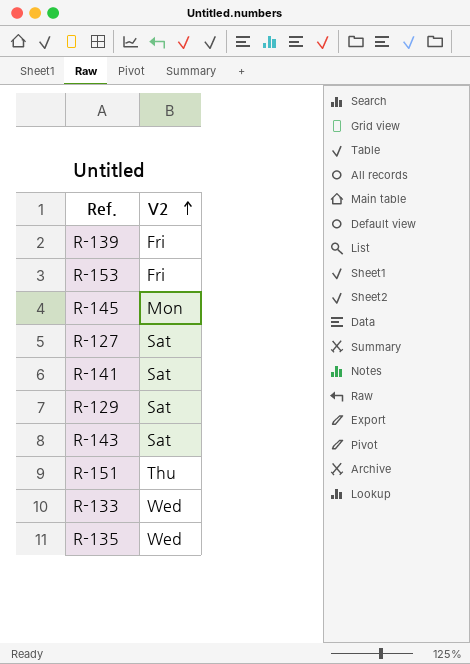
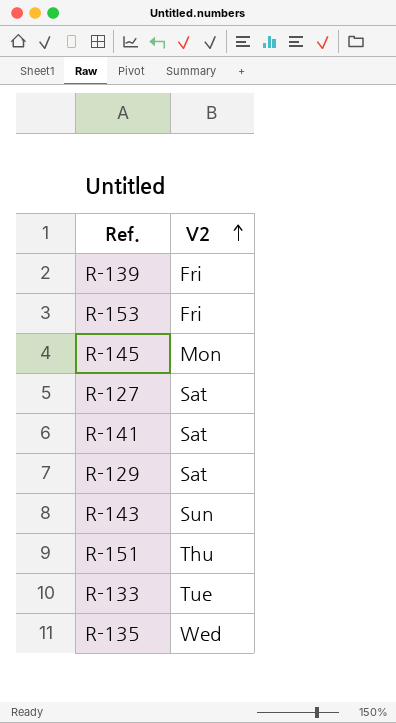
R-143 | V2: Sat -> Sun
R-133 | V2: Wed -> Tue

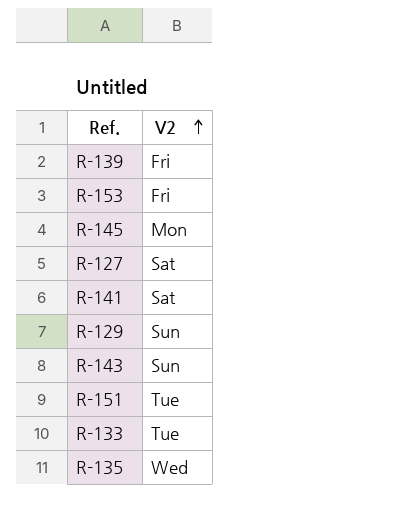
R-129 | V2: Sat -> Sun
R-151 | V2: Thu -> Tue

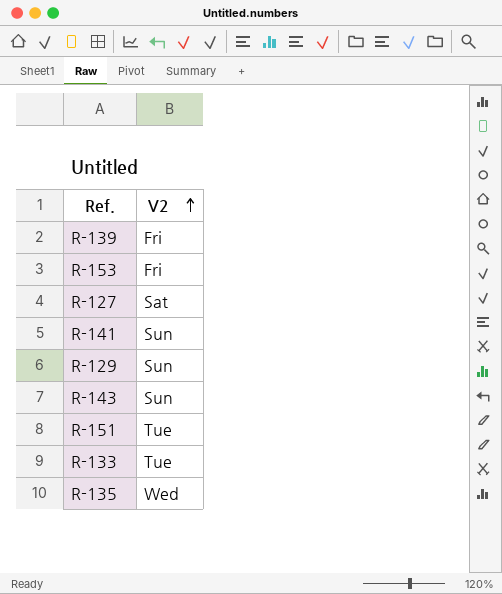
row R-145: Mon -> none
R-141 | V2: Sat -> Sun

